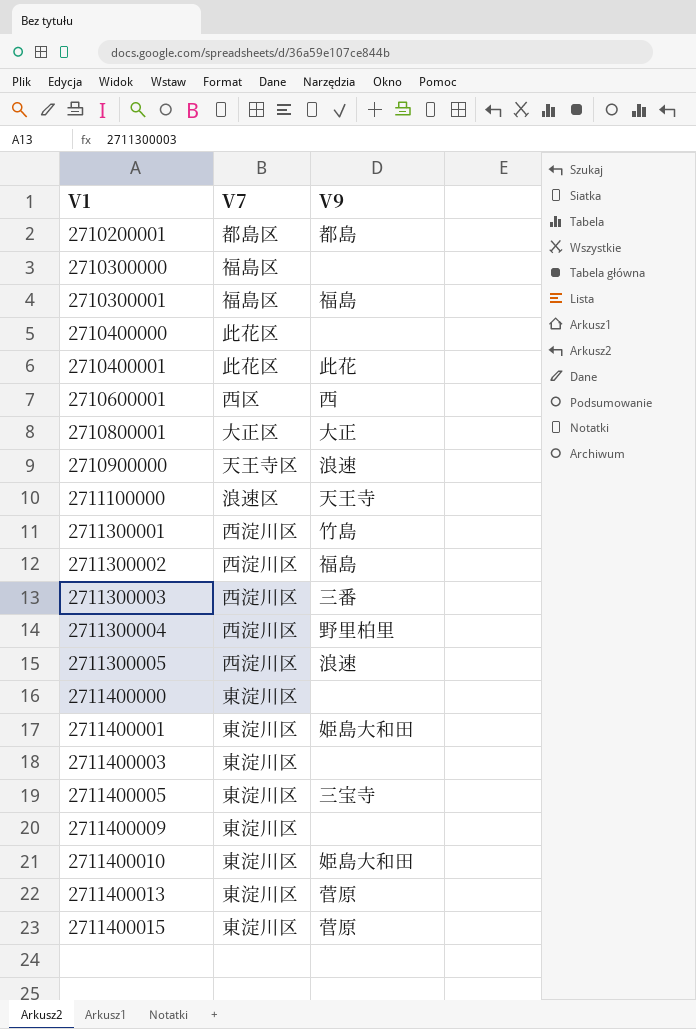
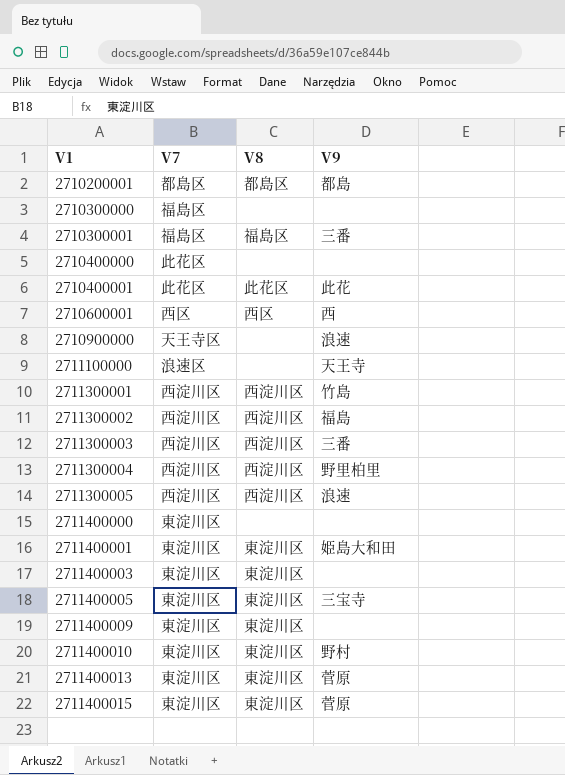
column V8 | position: none -> 3
row 2710800001: 大正区 | 大正 -> none
2710300001 | V9: 福島 -> 三番
2711400010 | V9: 姫島大和田 -> 野村

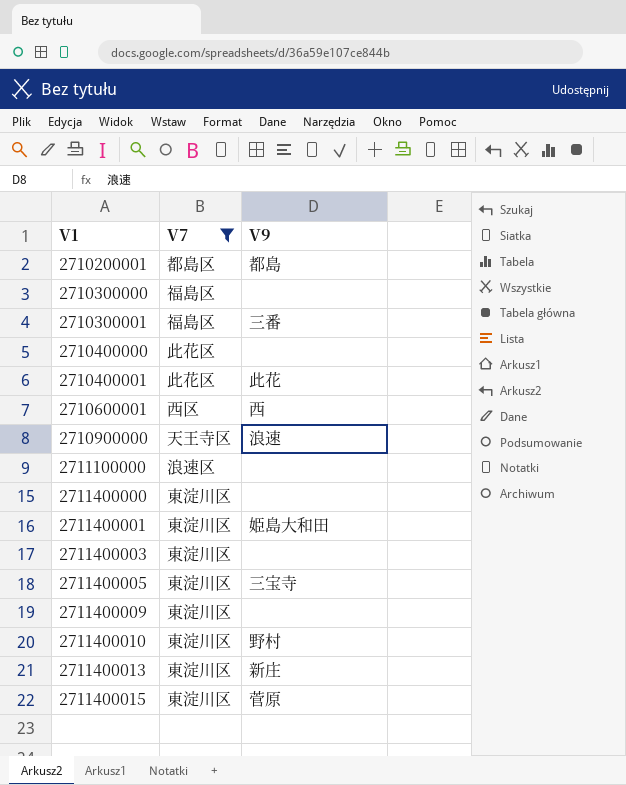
filter: none -> V7 != 西淀川区
column V8 | position: 3 -> none
2711100000 | V9: 天王寺 -> none
2711400013 | V9: 菅原 -> 新庄

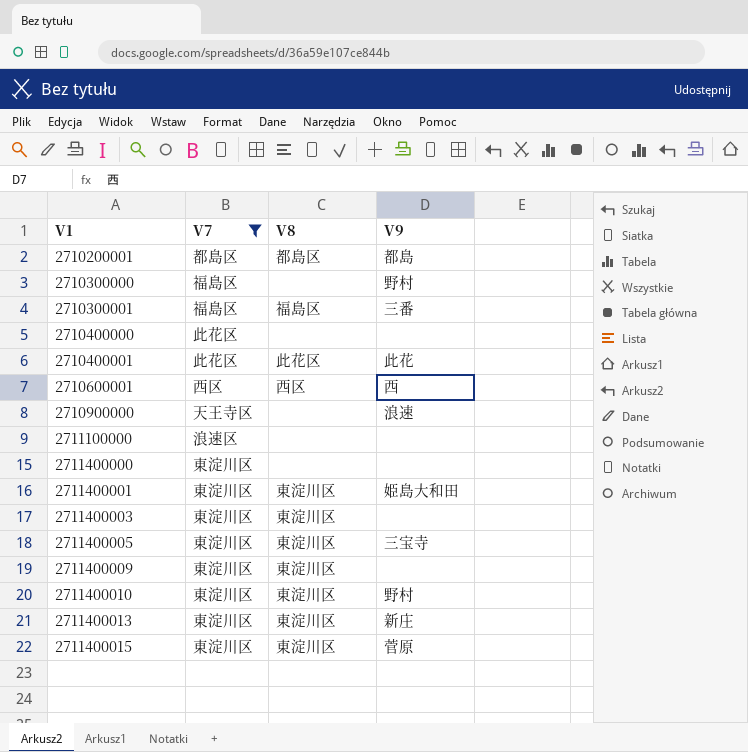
column V8 | position: none -> 3
2710300000 | V9: none -> 野村

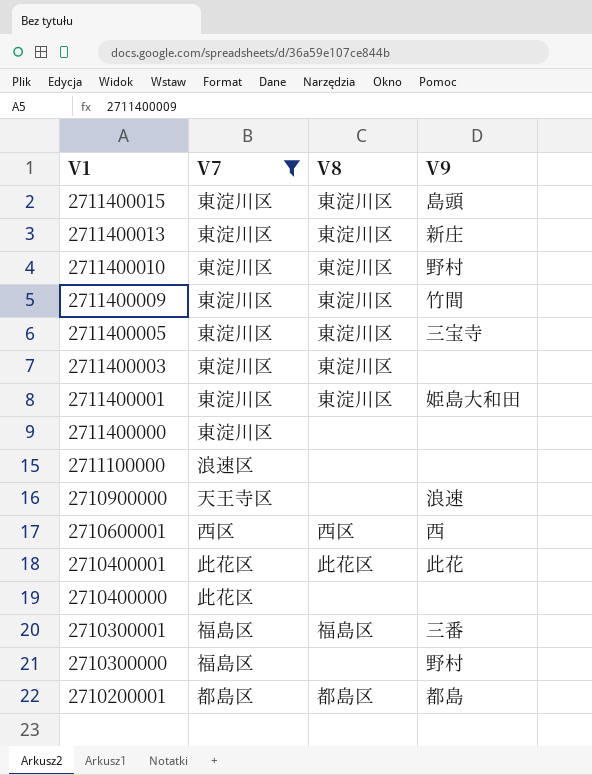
row order: V1 ascending -> V1 descending
2711400015 | V9: 菅原 -> 島頭
2711400009 | V9: none -> 竹間

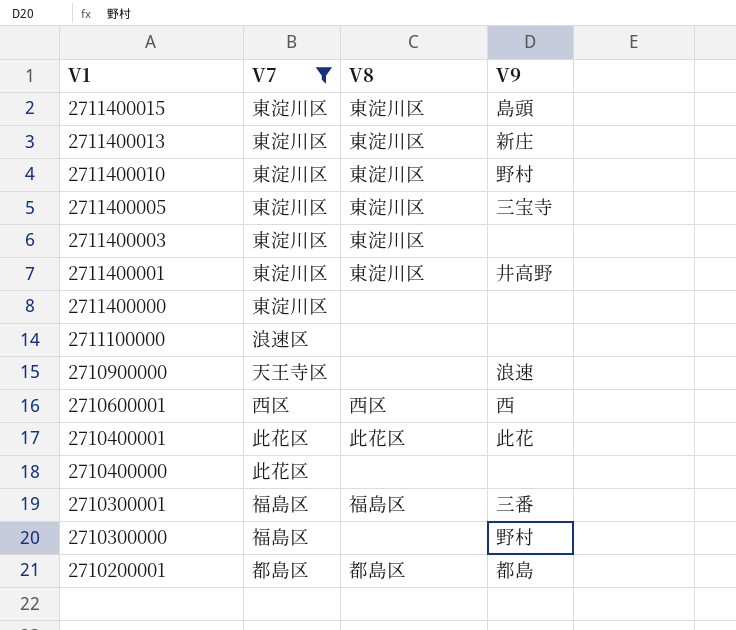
row 2711400009: 東淀川区 | 東淀川区 | 竹間 -> none
2711400001 | V9: 姫島大和田 -> 井高野

